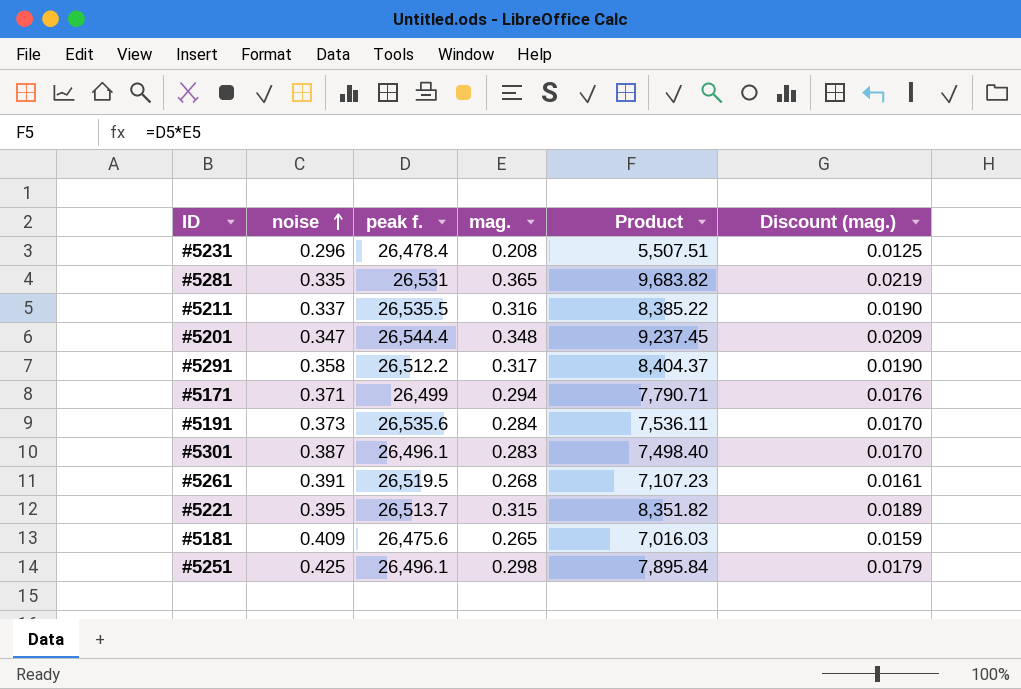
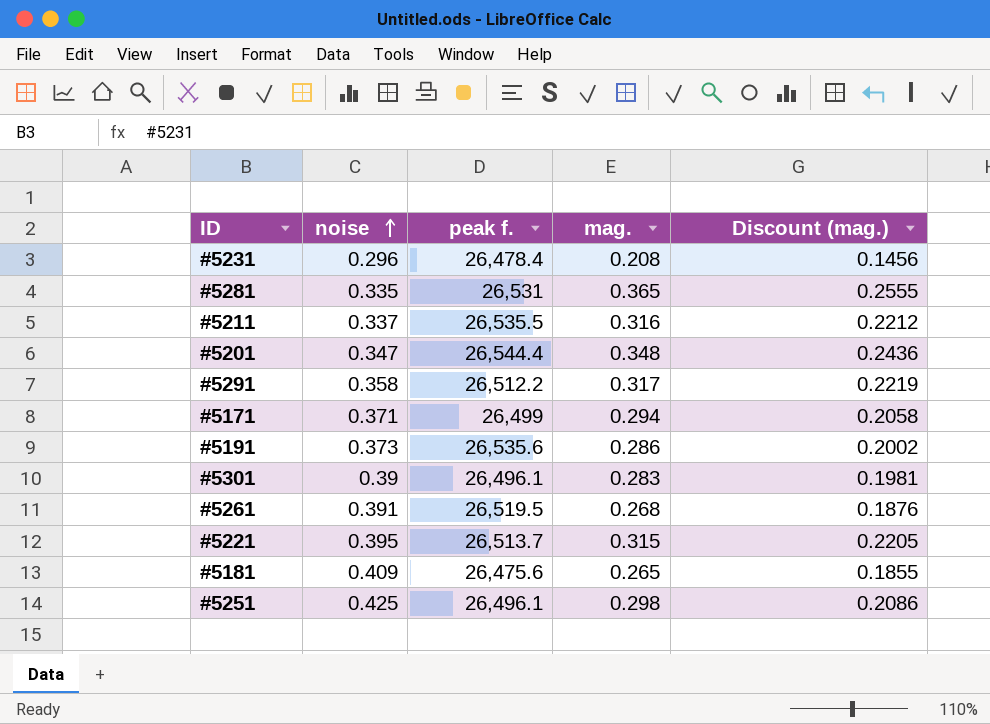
column Product | formula: [peak f.] * [mag.] -> none
column Discount (mag.) | formula: [mag.] * 0.06 -> [mag.] * 0.7
#5191 | mag.: 0.284 -> 0.286
#5301 | noise: 0.387 -> 0.39

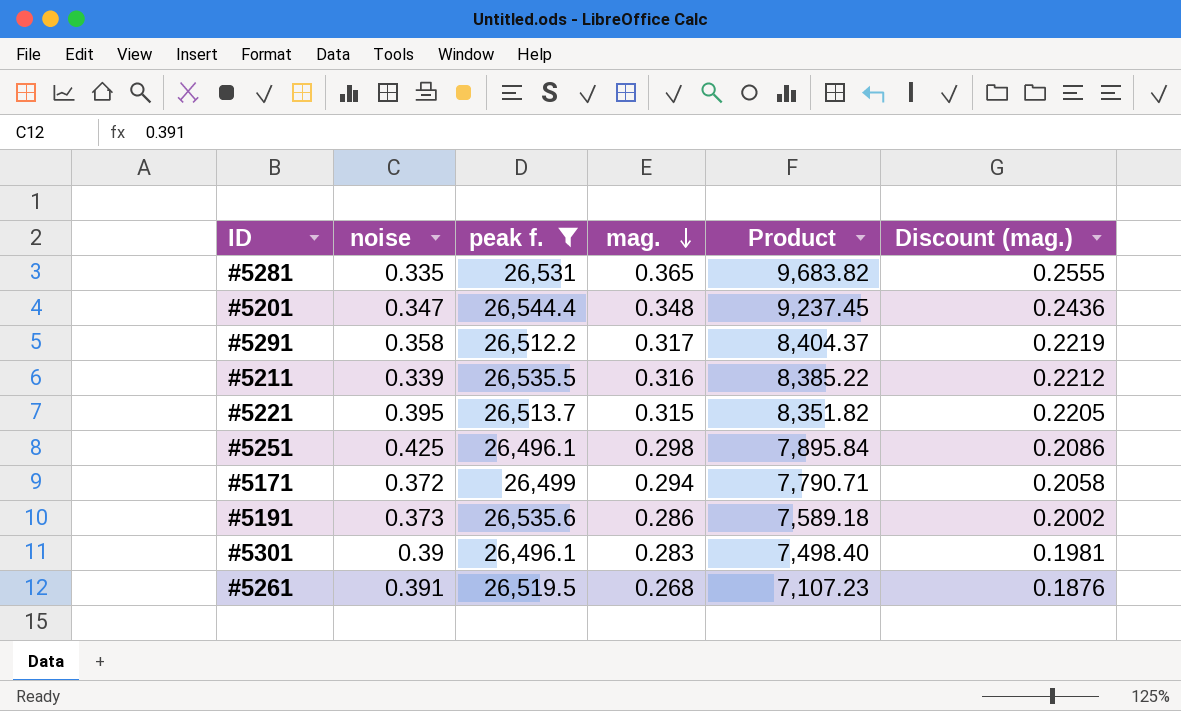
filter: none -> peak f. >= 26,496.1
row order: noise ascending -> mag. descending
column Product | formula: none -> [peak f.] * [mag.]
#5211 | noise: 0.337 -> 0.339
#5171 | noise: 0.371 -> 0.372

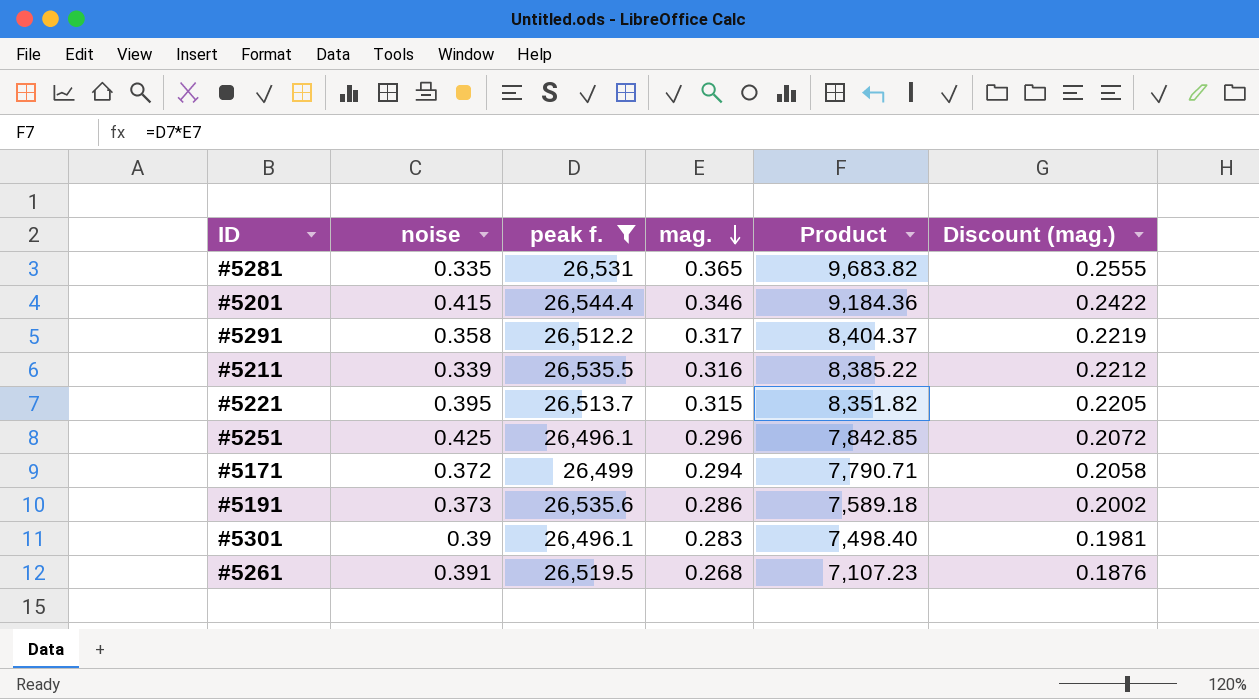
#5201 | noise: 0.347 -> 0.415
#5201 | mag.: 0.348 -> 0.346
#5201 | Product: 9,237.45 -> 9,184.36
#5201 | Discount (mag.): 0.2436 -> 0.2422
#5251 | mag.: 0.298 -> 0.296
#5251 | Product: 7,895.84 -> 7,842.85
#5251 | Discount (mag.): 0.2086 -> 0.2072

